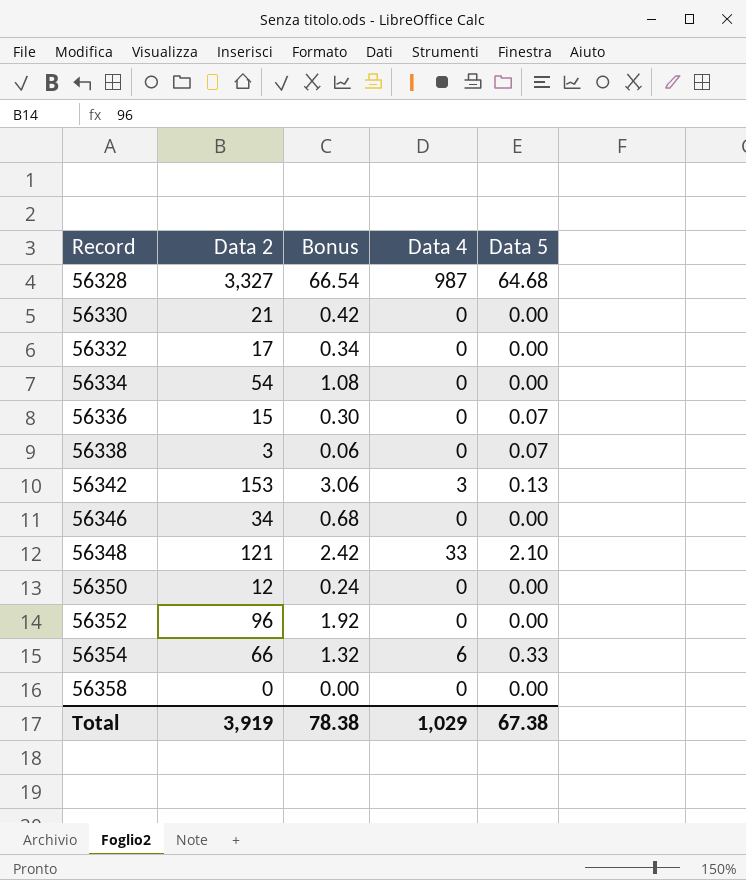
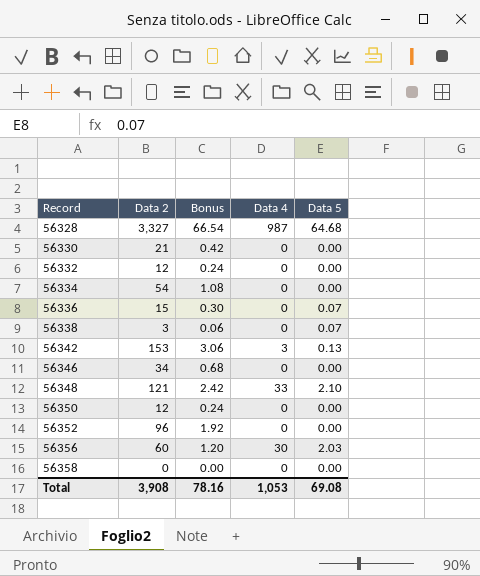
row 56354: 66 | 1.32 | 6 | 0.33 -> none
56332 | Data 2: 17 -> 12
56332 | Bonus: 0.34 -> 0.24
row 56356: none -> 60 | 1.20 | 30 | 2.03
Total | Data 2: 3,919 -> 3,908
Total | Bonus: 78.38 -> 78.16
Total | Data 4: 1,029 -> 1,053
Total | Data 5: 67.38 -> 69.08

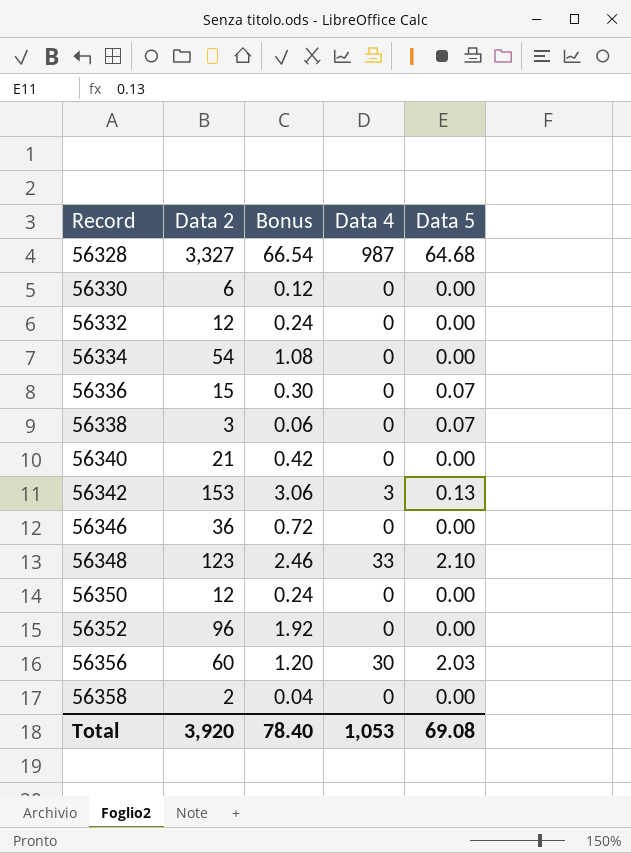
56330 | Data 2: 21 -> 6
56330 | Bonus: 0.42 -> 0.12
row 56340: none -> 21 | 0.42 | 0 | 0.00
56346 | Data 2: 34 -> 36
56346 | Bonus: 0.68 -> 0.72
56348 | Data 2: 121 -> 123
56348 | Bonus: 2.42 -> 2.46
56358 | Data 2: 0 -> 2
56358 | Bonus: 0.00 -> 0.04
Total | Data 2: 3,908 -> 3,920
Total | Bonus: 78.16 -> 78.40

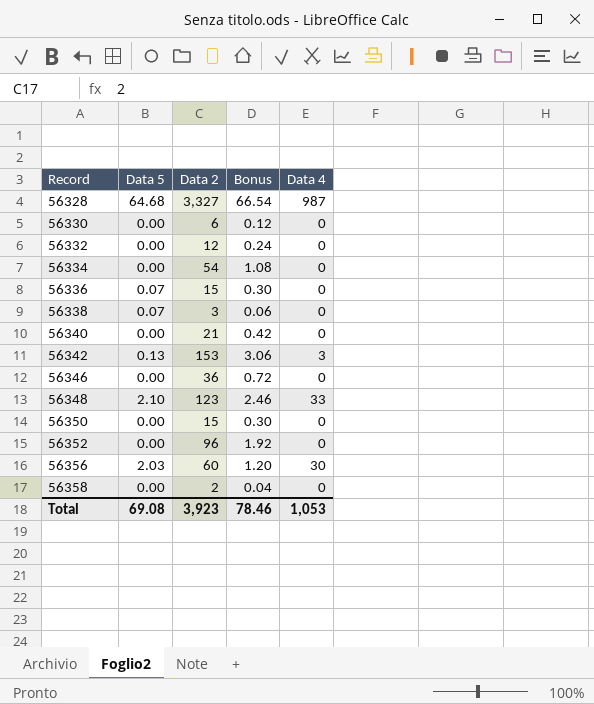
column Data 5 | position: 5 -> 2
56350 | Data 2: 12 -> 15
56350 | Bonus: 0.24 -> 0.30
Total | Data 2: 3,920 -> 3,923
Total | Bonus: 78.40 -> 78.46

